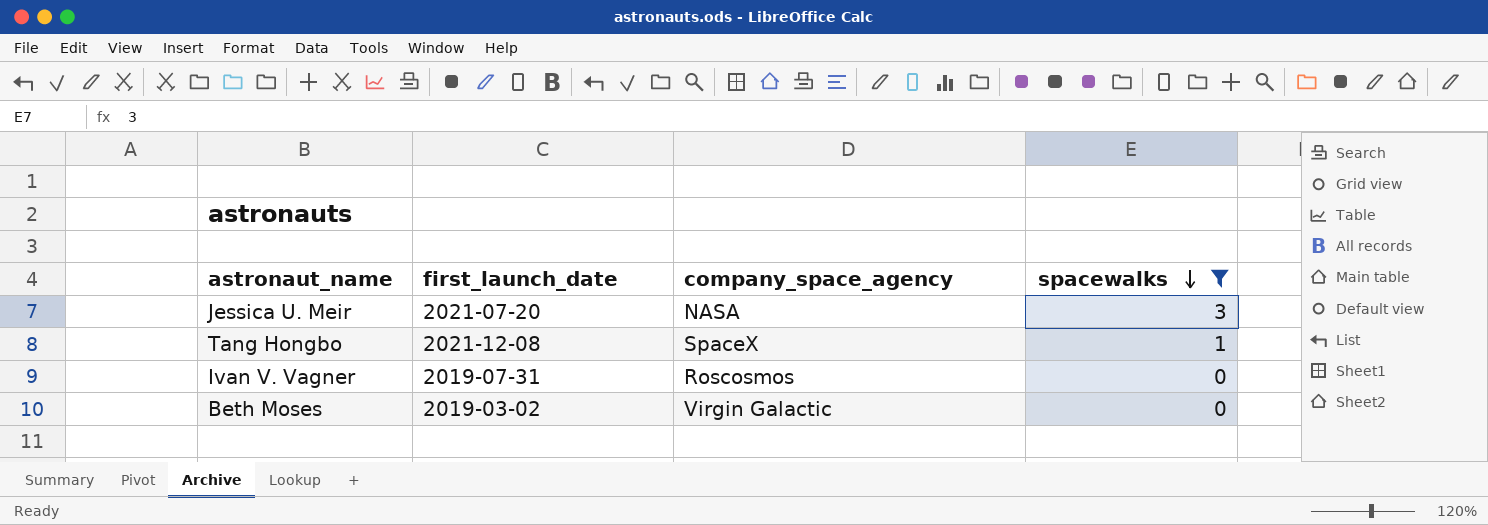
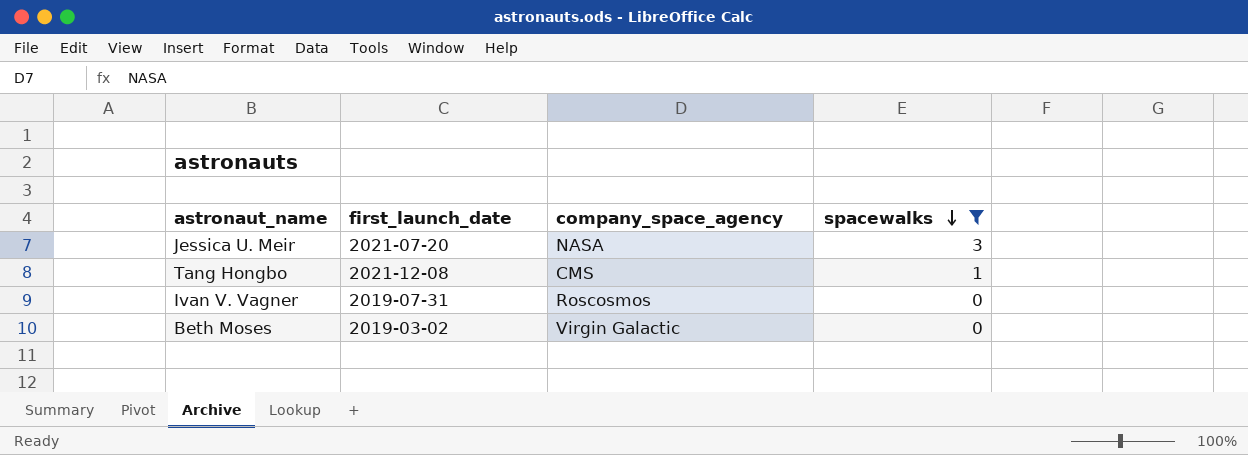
Tang Hongbo | company_space_agency: SpaceX -> CMS

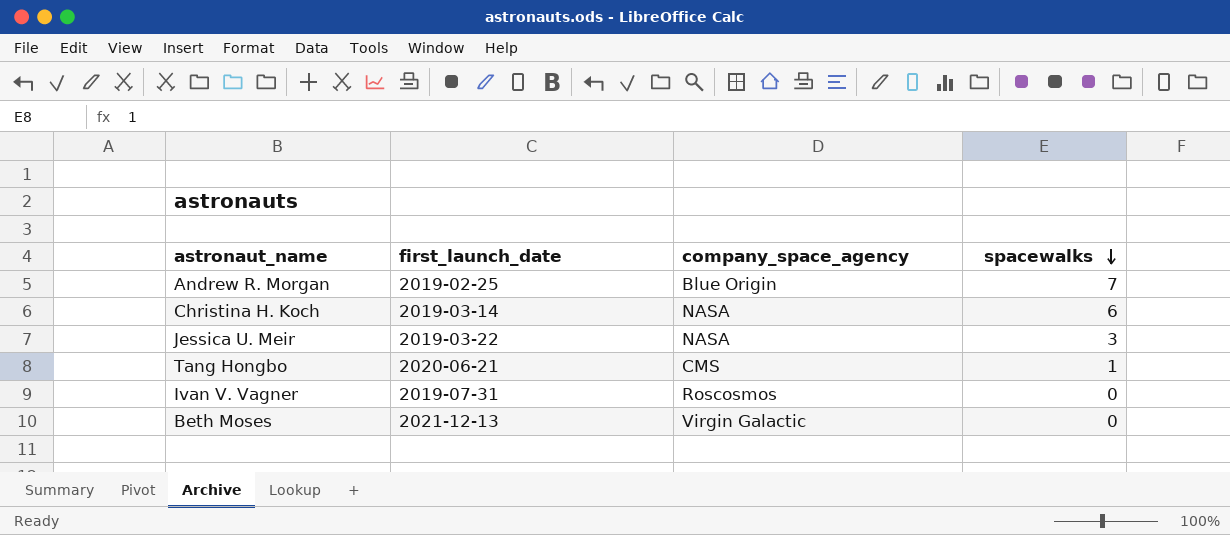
filter: spacewalks <= 3 -> none
Jessica U. Meir | first_launch_date: 2021-07-20 -> 2019-03-22
Tang Hongbo | first_launch_date: 2021-12-08 -> 2020-06-21
Beth Moses | first_launch_date: 2019-03-02 -> 2021-12-13

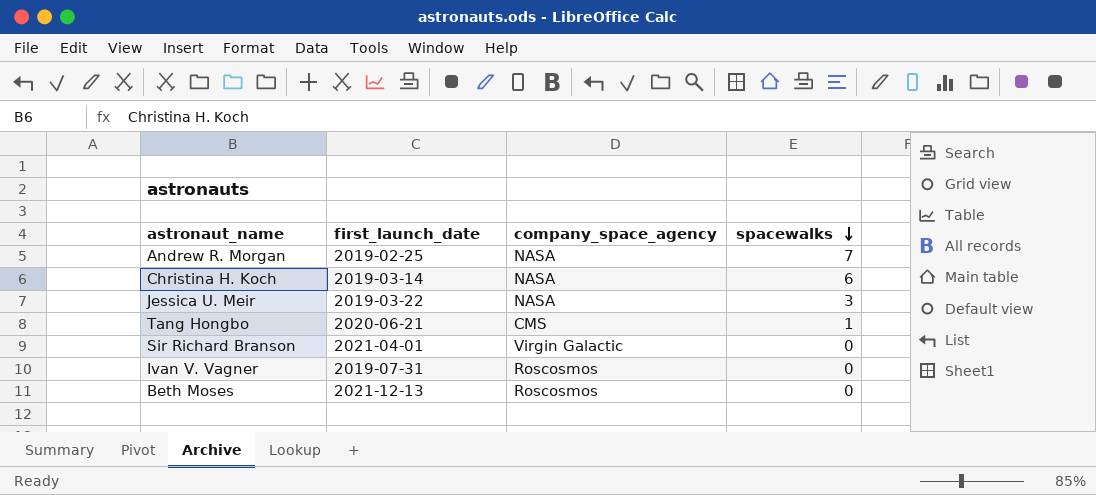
Andrew R. Morgan | company_space_agency: Blue Origin -> NASA
row Sir Richard Branson: none -> 2021-04-01 | Virgin Galactic | 0
Beth Moses | company_space_agency: Virgin Galactic -> Roscosmos

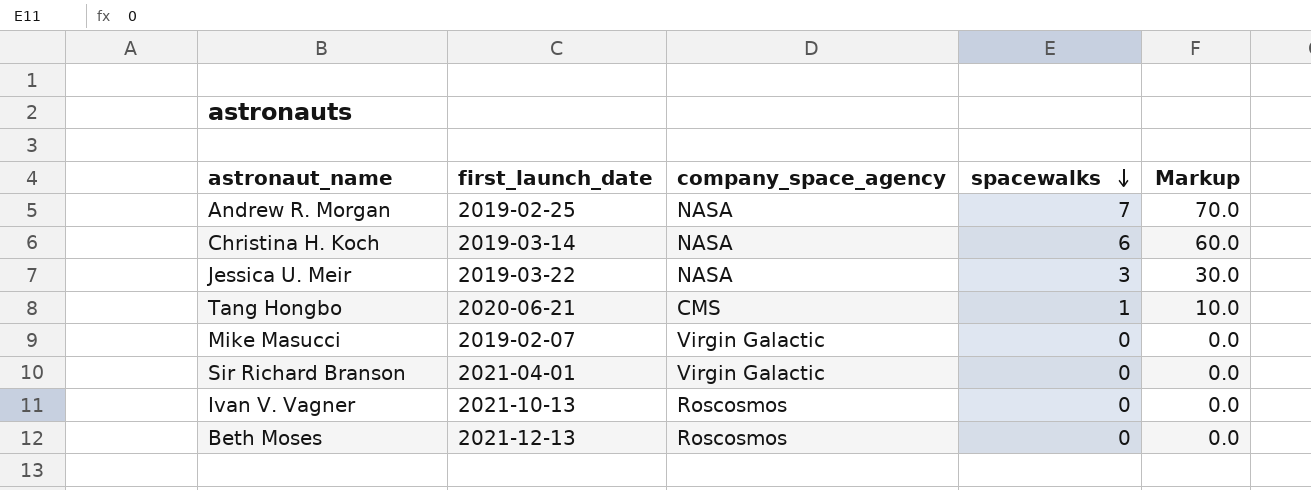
column Markup | formula: none -> [spacewalks] * 10
row Mike Masucci: none -> 2019-02-07 | Virgin Galactic | 0 | 0.0
Ivan V. Vagner | first_launch_date: 2019-07-31 -> 2021-10-13

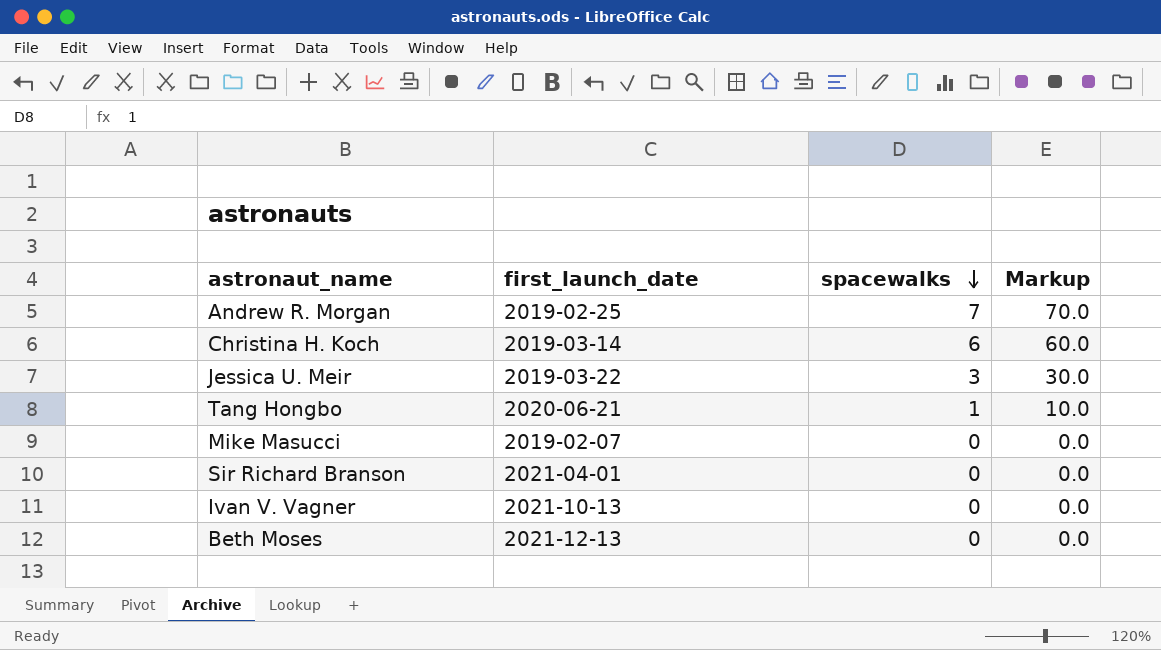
column company_space_agency | position: 3 -> none

